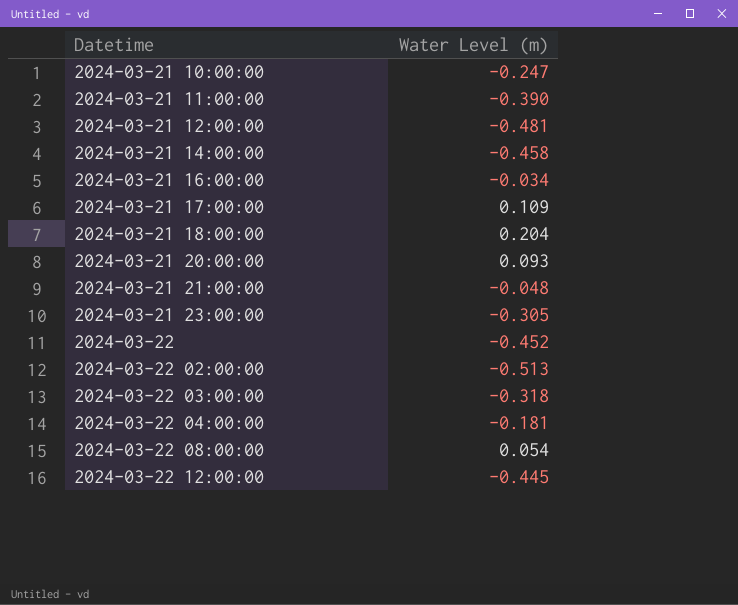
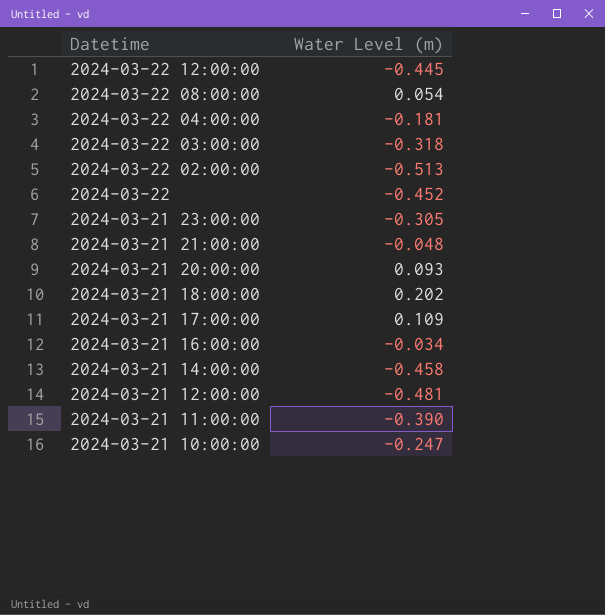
row order: Datetime ascending -> Datetime descending
2024-03-21 18:00:00 | Water Level (m): 0.204 -> 0.202

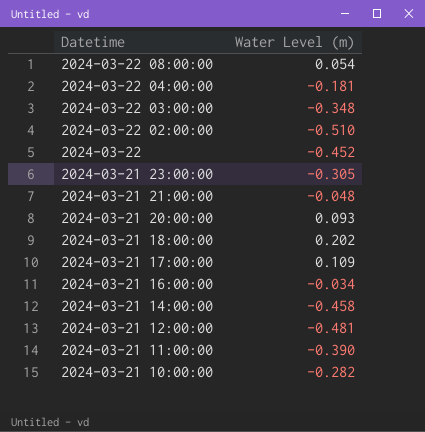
row 2024-03-22 12:00:00: -0.445 -> none
2024-03-22 03:00:00 | Water Level (m): -0.318 -> -0.348
2024-03-22 02:00:00 | Water Level (m): -0.513 -> -0.510
2024-03-21 10:00:00 | Water Level (m): -0.247 -> -0.282

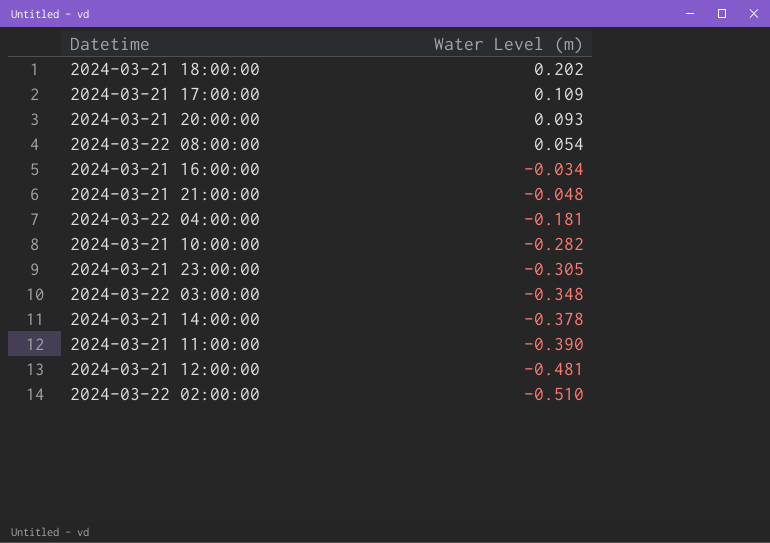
row order: Datetime descending -> Water Level (m) descending
row 2024-03-22: -0.452 -> none
2024-03-21 14:00:00 | Water Level (m): -0.458 -> -0.378

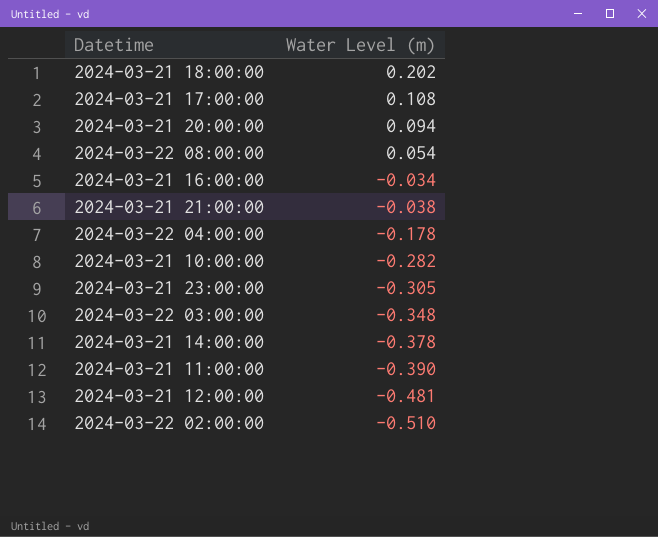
2024-03-21 17:00:00 | Water Level (m): 0.109 -> 0.108
2024-03-21 20:00:00 | Water Level (m): 0.093 -> 0.094
2024-03-21 21:00:00 | Water Level (m): -0.048 -> -0.038
2024-03-22 04:00:00 | Water Level (m): -0.181 -> -0.178

